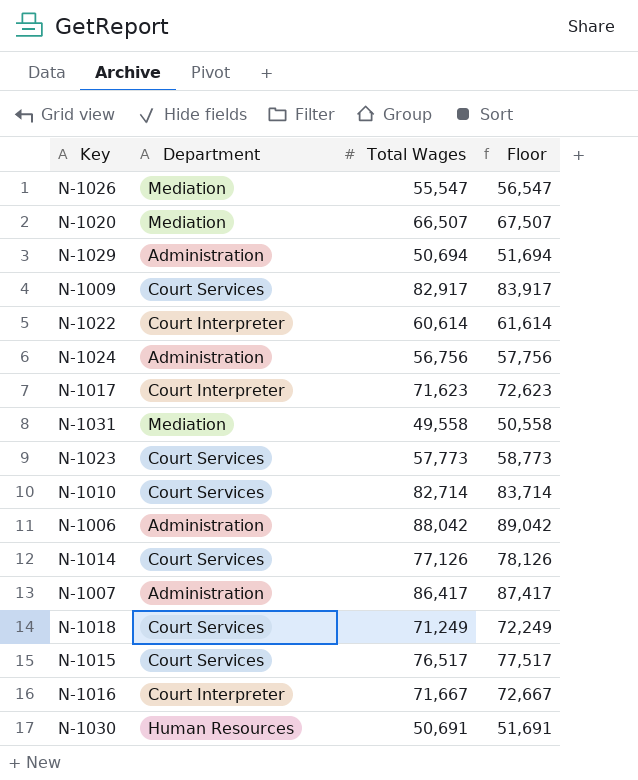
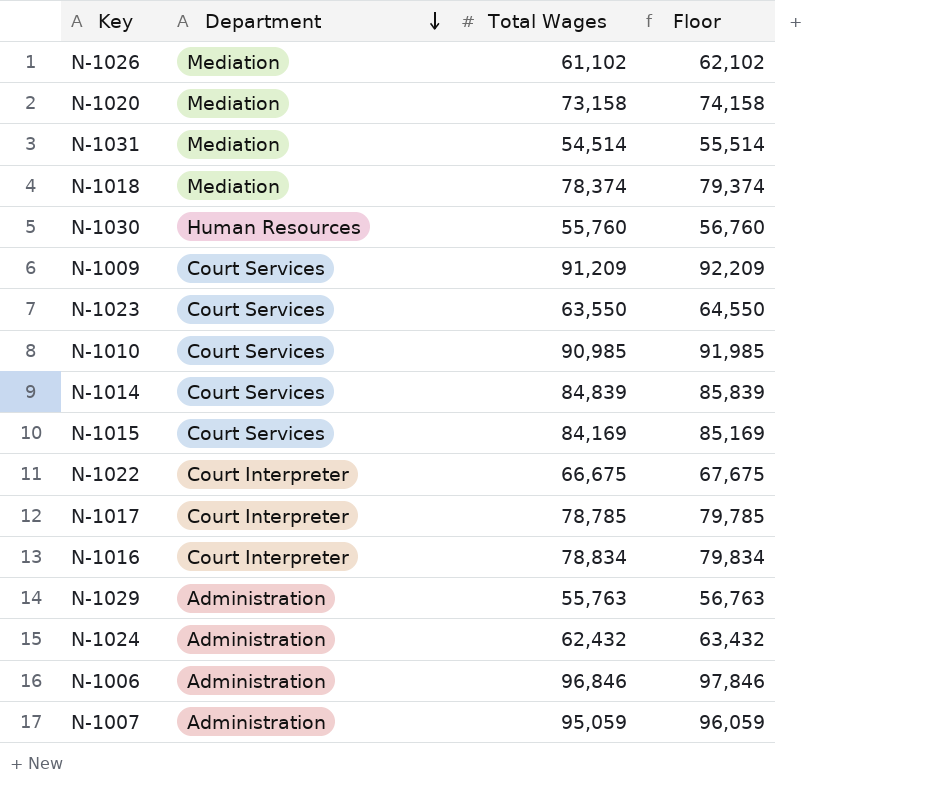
row order: none -> Department descending
N-1026 | Total Wages: 55,547 -> 61,102
N-1026 | Floor: 56,547 -> 62,102
N-1020 | Total Wages: 66,507 -> 73,158
N-1020 | Floor: 67,507 -> 74,158
N-1031 | Total Wages: 49,558 -> 54,514
N-1031 | Floor: 50,558 -> 55,514
N-1018 | Department: Court Services -> Mediation
N-1018 | Total Wages: 71,249 -> 78,374
N-1018 | Floor: 72,249 -> 79,374
N-1030 | Total Wages: 50,691 -> 55,760
N-1030 | Floor: 51,691 -> 56,760
N-1009 | Total Wages: 82,917 -> 91,209
N-1009 | Floor: 83,917 -> 92,209
N-1023 | Total Wages: 57,773 -> 63,550
N-1023 | Floor: 58,773 -> 64,550
N-1010 | Total Wages: 82,714 -> 90,985
N-1010 | Floor: 83,714 -> 91,985
N-1014 | Total Wages: 77,126 -> 84,839
N-1014 | Floor: 78,126 -> 85,839
N-1015 | Total Wages: 76,517 -> 84,169
N-1015 | Floor: 77,517 -> 85,169
N-1022 | Total Wages: 60,614 -> 66,675
N-1022 | Floor: 61,614 -> 67,675
N-1017 | Total Wages: 71,623 -> 78,785
N-1017 | Floor: 72,623 -> 79,785
N-1016 | Total Wages: 71,667 -> 78,834
N-1016 | Floor: 72,667 -> 79,834
N-1029 | Total Wages: 50,694 -> 55,763
N-1029 | Floor: 51,694 -> 56,763
N-1024 | Total Wages: 56,756 -> 62,432
N-1024 | Floor: 57,756 -> 63,432
N-1006 | Total Wages: 88,042 -> 96,846
N-1006 | Floor: 89,042 -> 97,846
N-1007 | Total Wages: 86,417 -> 95,059
N-1007 | Floor: 87,417 -> 96,059

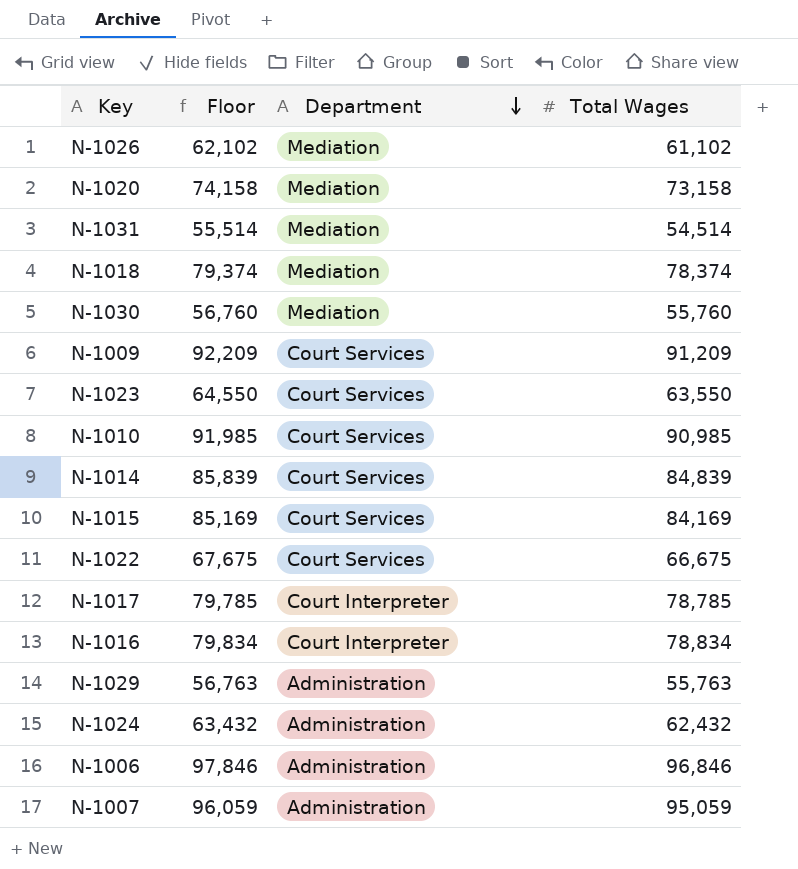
column Floor | position: 4 -> 2
N-1030 | Department: Human Resources -> Mediation
N-1022 | Department: Court Interpreter -> Court Services

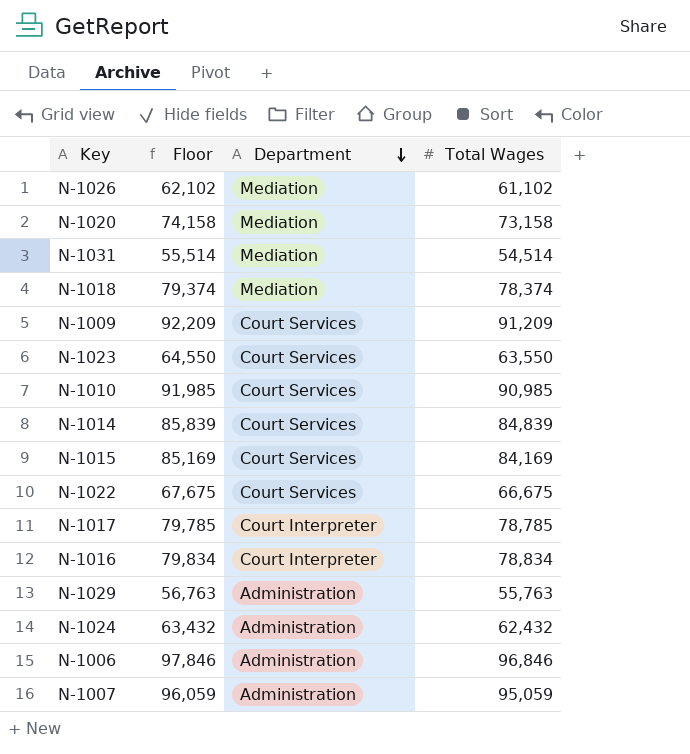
row N-1030: 56,760 | Mediation | 55,760 -> none

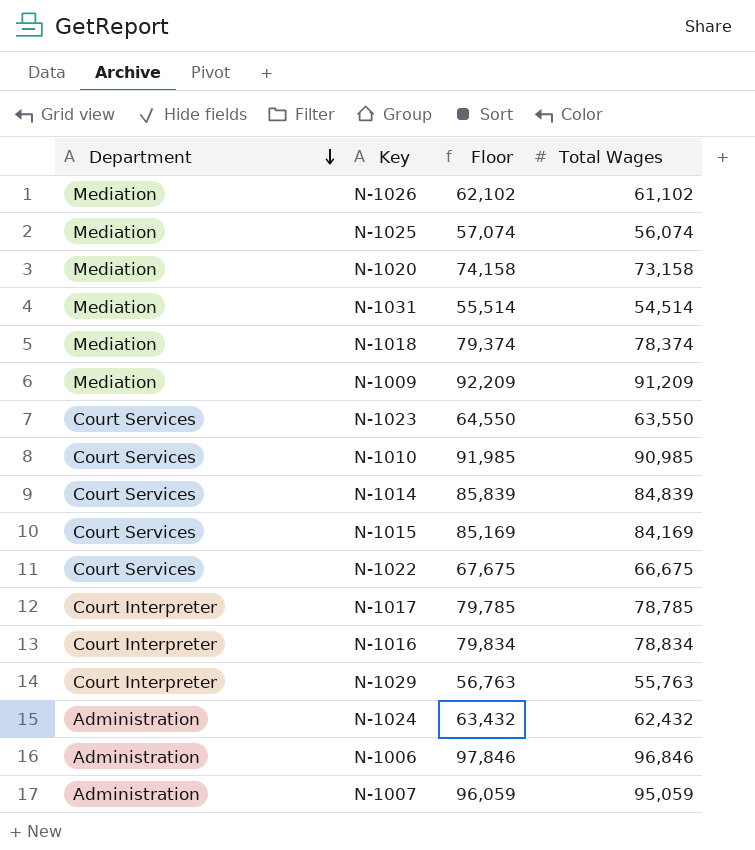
column Department | position: 3 -> 1
row N-1025: none -> Mediation | 57,074 | 56,074
N-1009 | Department: Court Services -> Mediation
N-1029 | Department: Administration -> Court Interpreter

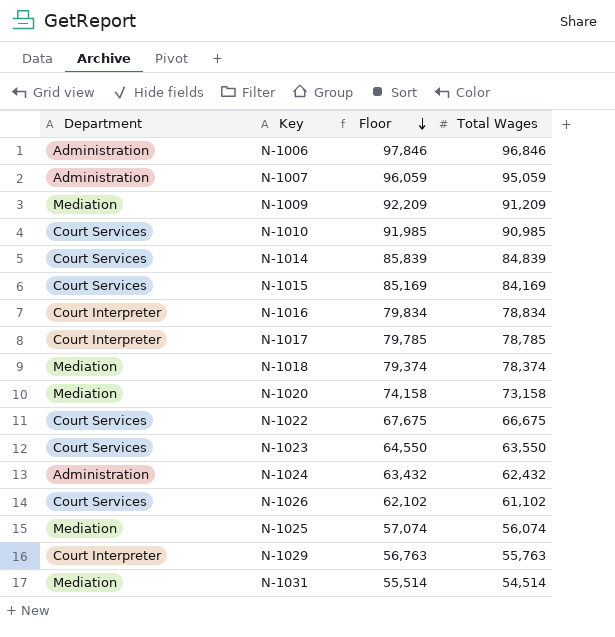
row order: Department descending -> Floor descending
N-1026 | Department: Mediation -> Court Services

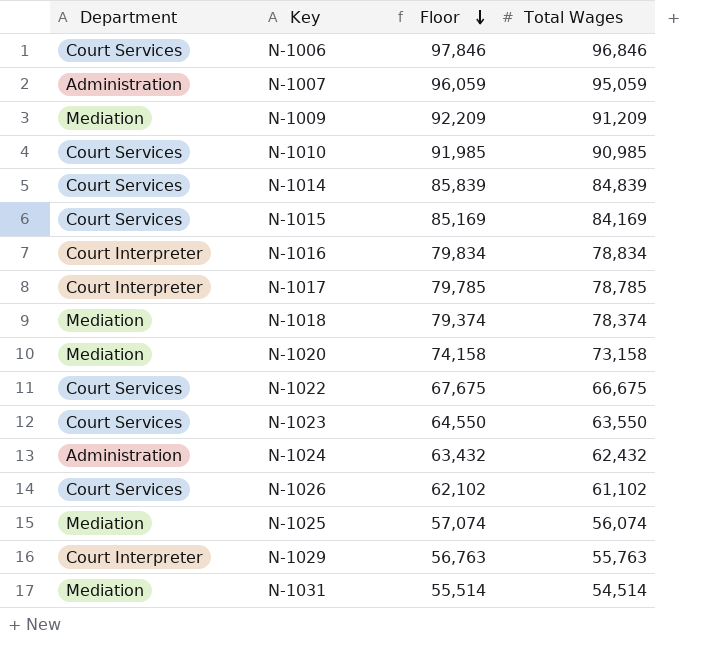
N-1006 | Department: Administration -> Court Services

